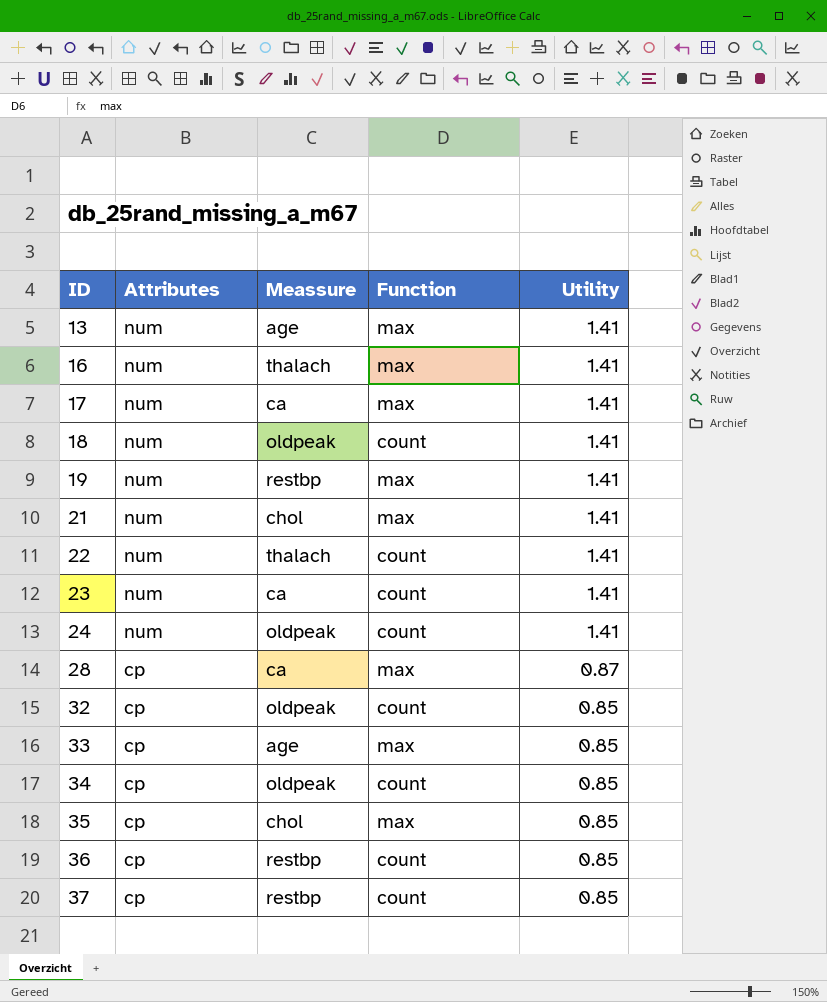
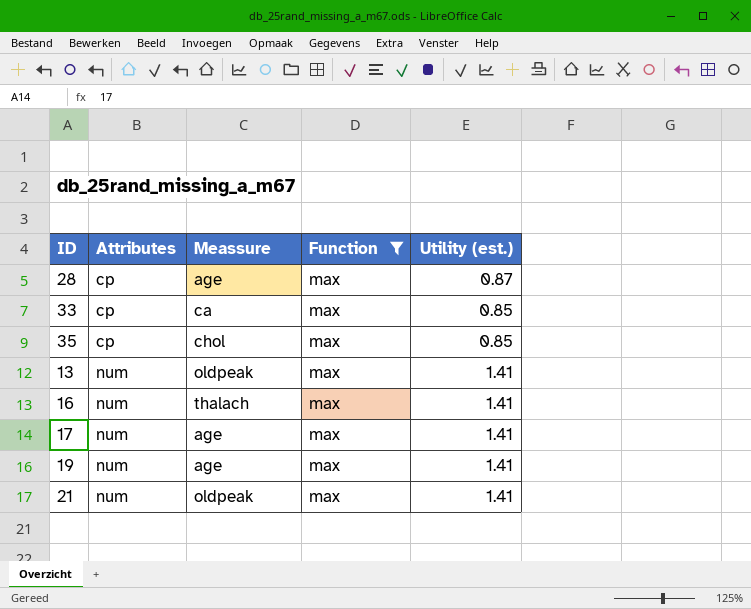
filter: none -> Function = max
row order: ID ascending -> Attributes ascending
column name: Utility -> Utility (est.)
28 | Meassure: ca -> age
33 | Meassure: age -> ca
13 | Meassure: age -> oldpeak
17 | Meassure: ca -> age
19 | Meassure: restbp -> age
21 | Meassure: chol -> oldpeak

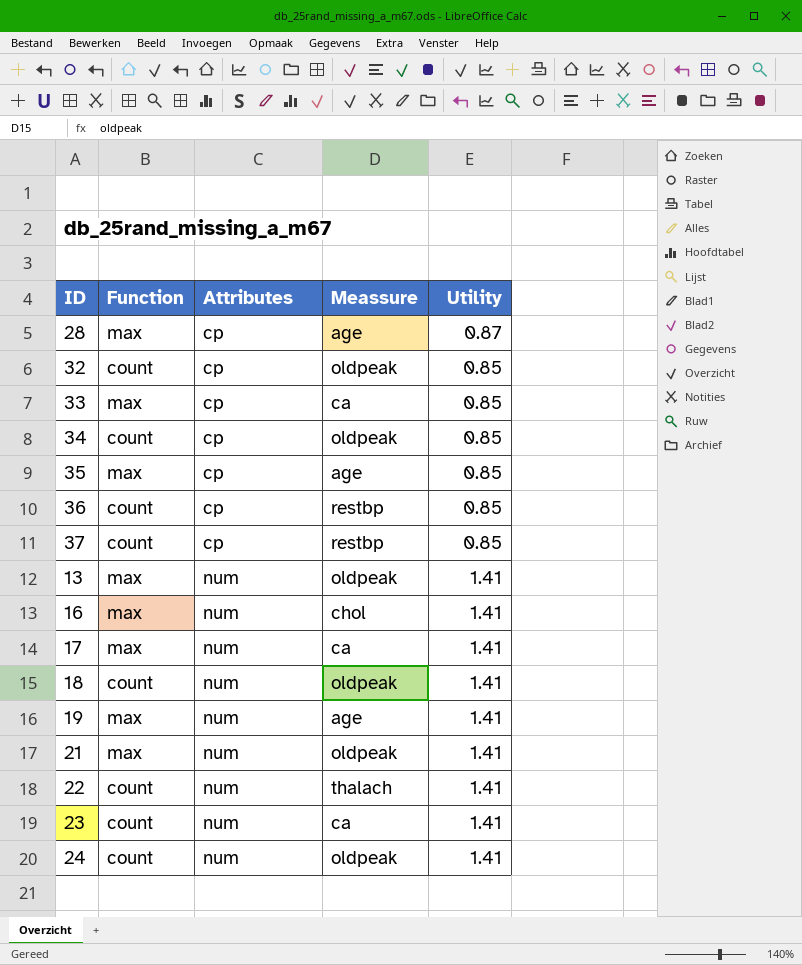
filter: Function = max -> none
column Function | position: 4 -> 2
column name: Utility (est.) -> Utility
35 | Meassure: chol -> age
16 | Meassure: thalach -> chol
17 | Meassure: age -> ca

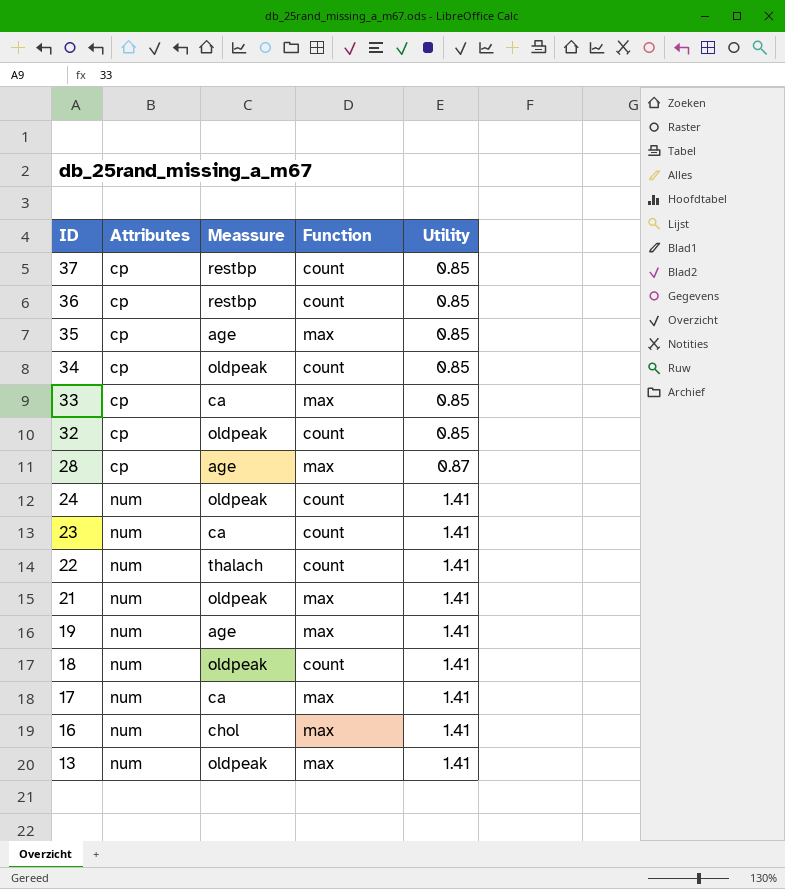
row order: Attributes ascending -> ID descending
column Function | position: 2 -> 4

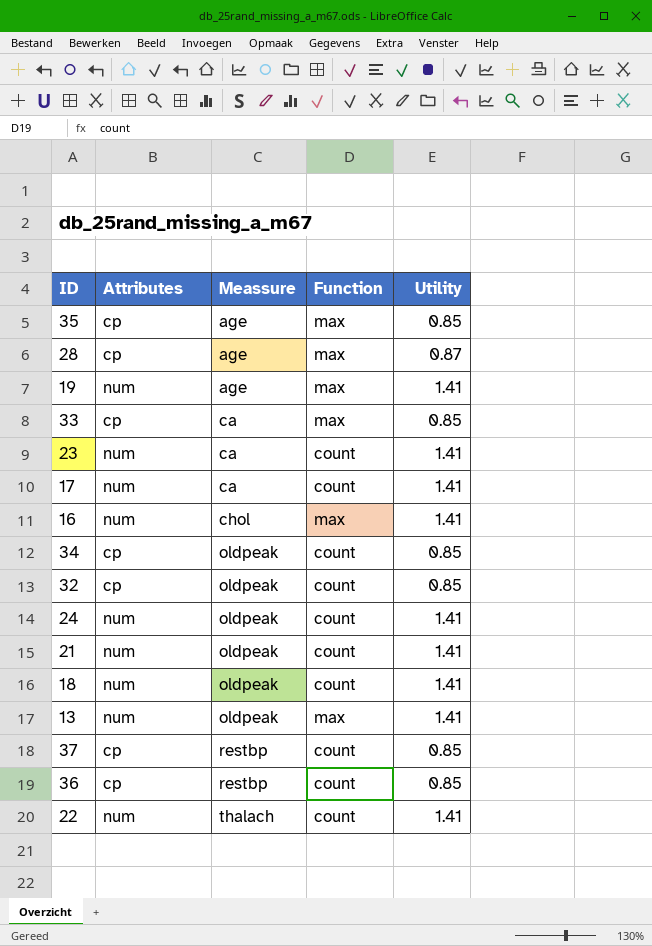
row order: ID descending -> Meassure ascending
17 | Function: max -> count
21 | Function: max -> count

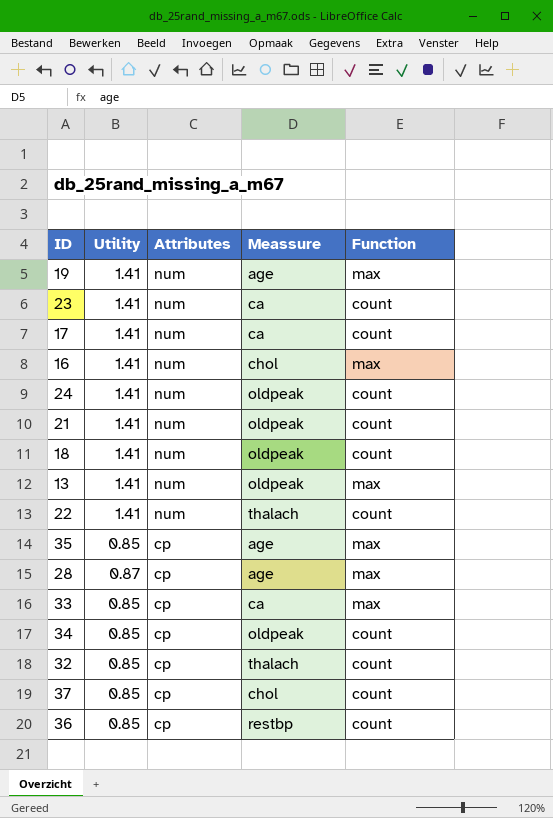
row order: Meassure ascending -> Attributes descending
column Utility | position: 5 -> 2
32 | Meassure: oldpeak -> thalach
37 | Meassure: restbp -> chol

